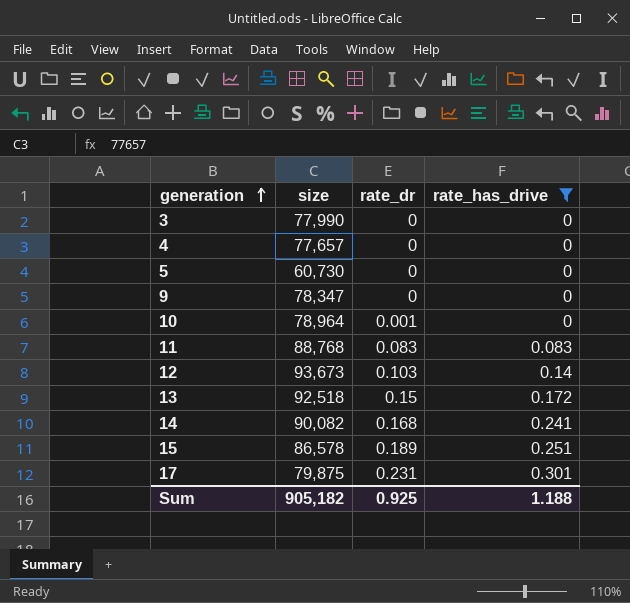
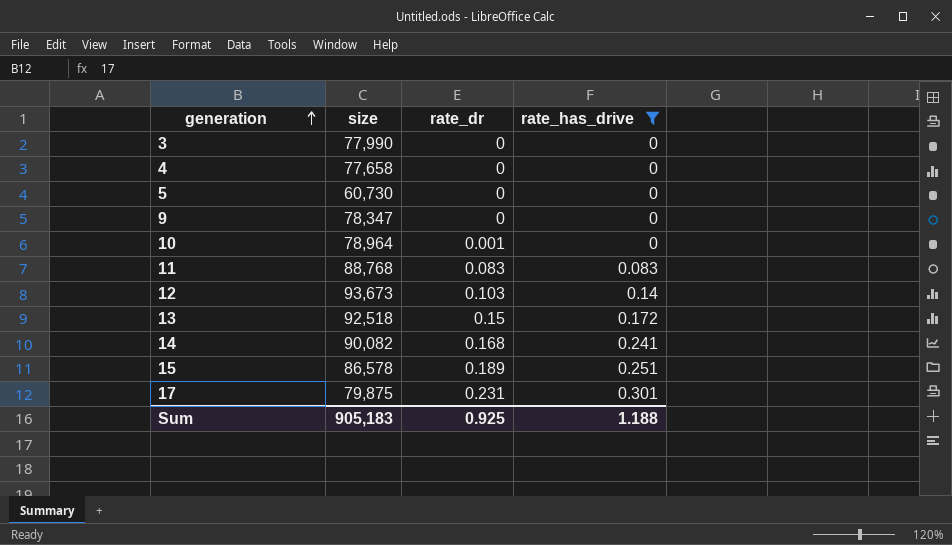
4 | size: 77,657 -> 77,658
Sum | size: 905,182 -> 905,183

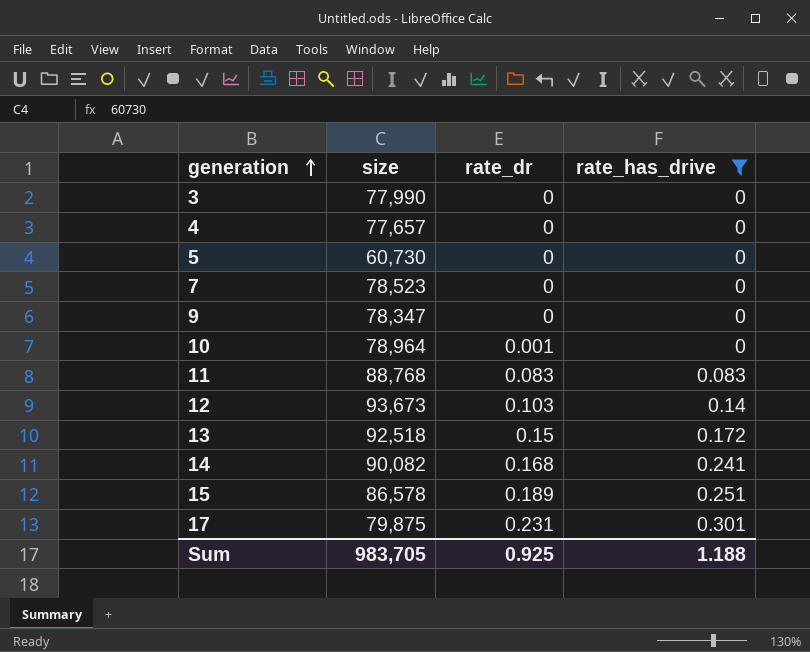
4 | size: 77,658 -> 77,657
row 7: none -> 78,523 | 0 | 0
Sum | size: 905,183 -> 983,705

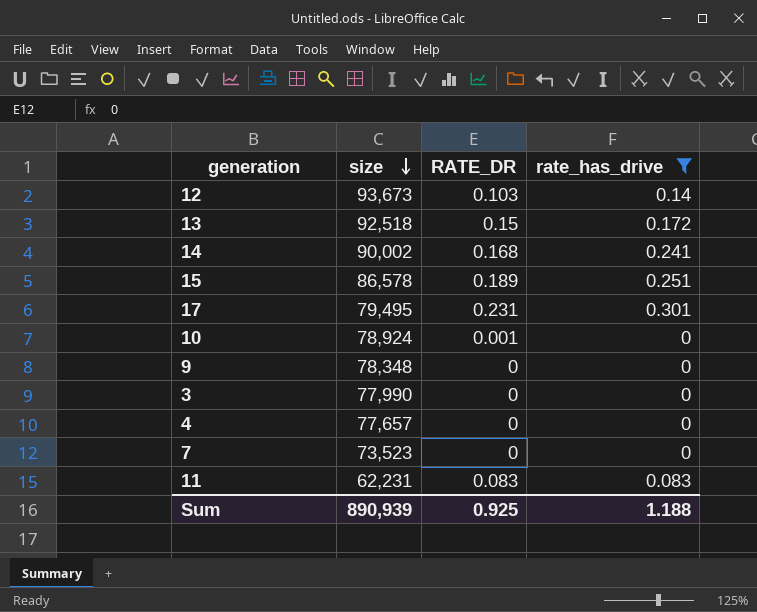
row order: generation ascending -> size descending
column name: rate_dr -> RATE_DR
row 5: 60,730 | 0 | 0 -> none
14 | size: 90,082 -> 90,002
17 | size: 79,875 -> 79,495
10 | size: 78,964 -> 78,924
9 | size: 78,347 -> 78,348
7 | size: 78,523 -> 73,523
11 | size: 88,768 -> 62,231
Sum | size: 983,705 -> 890,939

